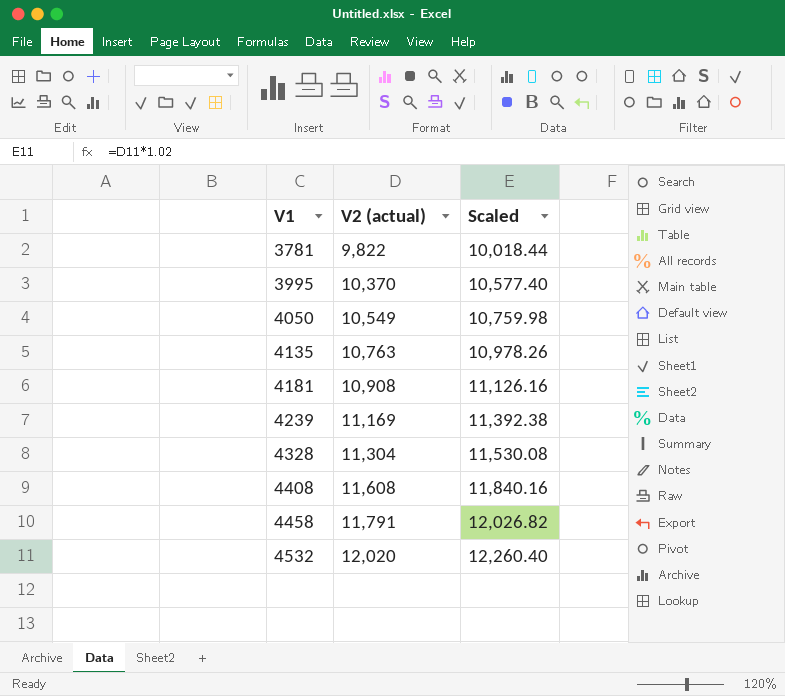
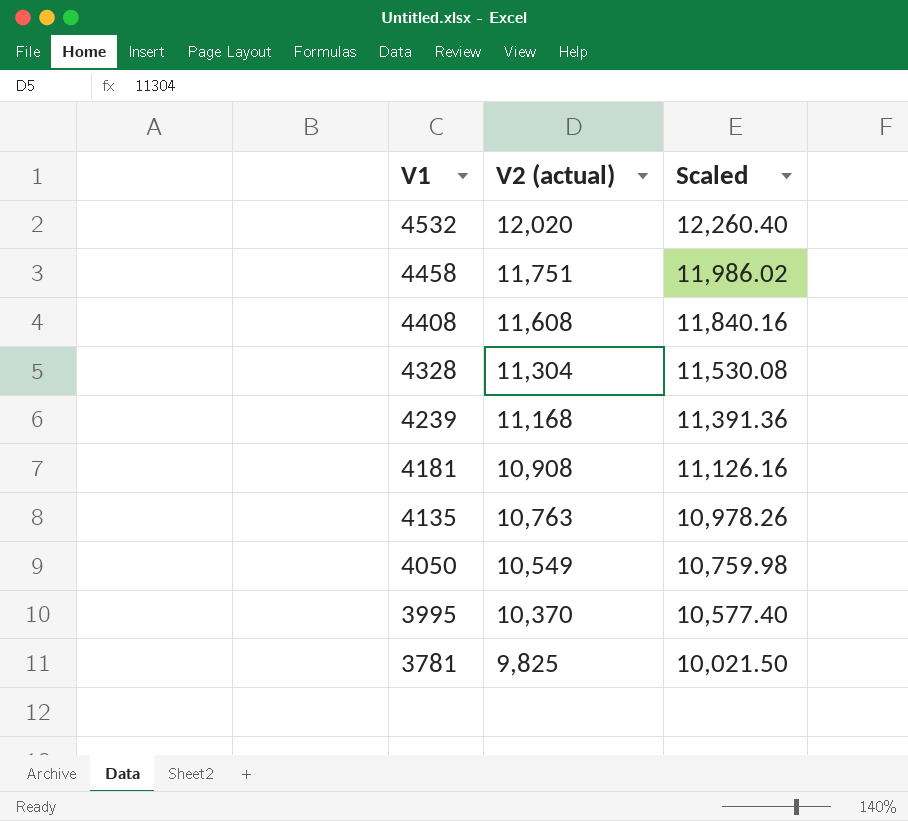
row order: V1 ascending -> V1 descending
4458 | V2 (actual): 11,791 -> 11,751
4458 | Scaled: 12,026.82 -> 11,986.02
4239 | V2 (actual): 11,169 -> 11,168
4239 | Scaled: 11,392.38 -> 11,391.36
3781 | V2 (actual): 9,822 -> 9,825
3781 | Scaled: 10,018.44 -> 10,021.50

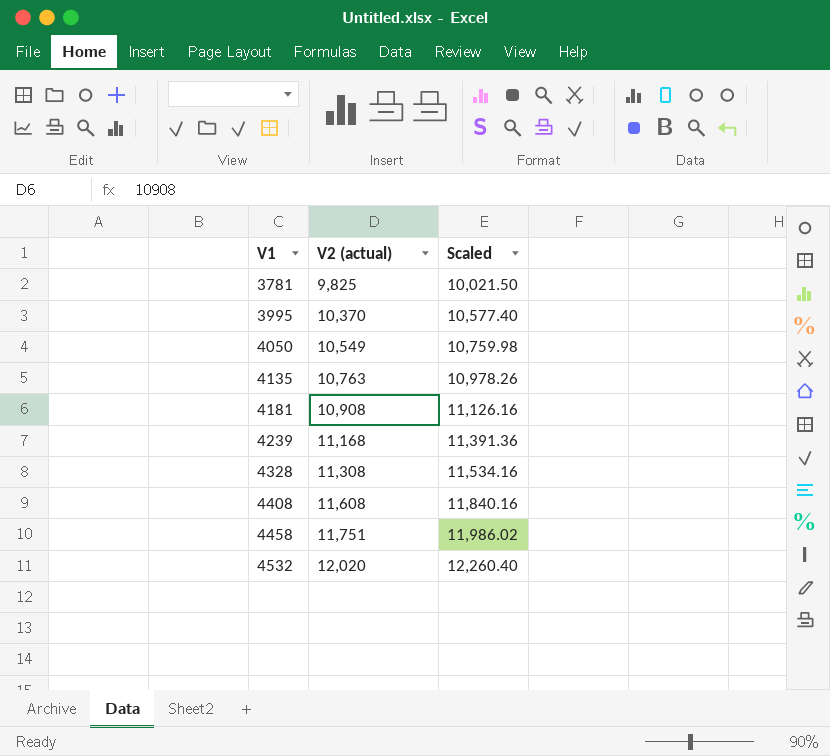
row order: V1 descending -> V1 ascending
4328 | V2 (actual): 11,304 -> 11,308
4328 | Scaled: 11,530.08 -> 11,534.16

